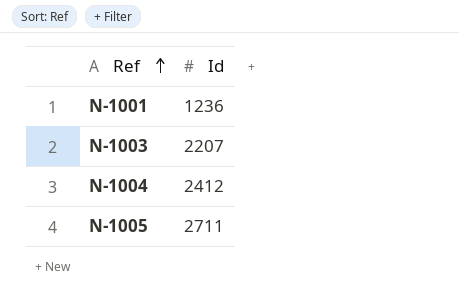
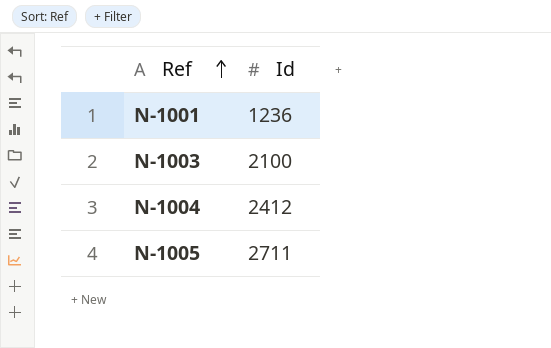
N-1003 | Id: 2207 -> 2100

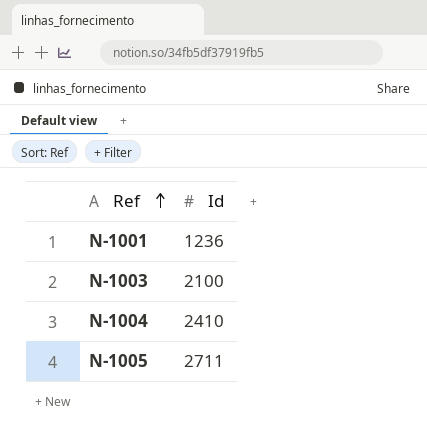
N-1004 | Id: 2412 -> 2410

